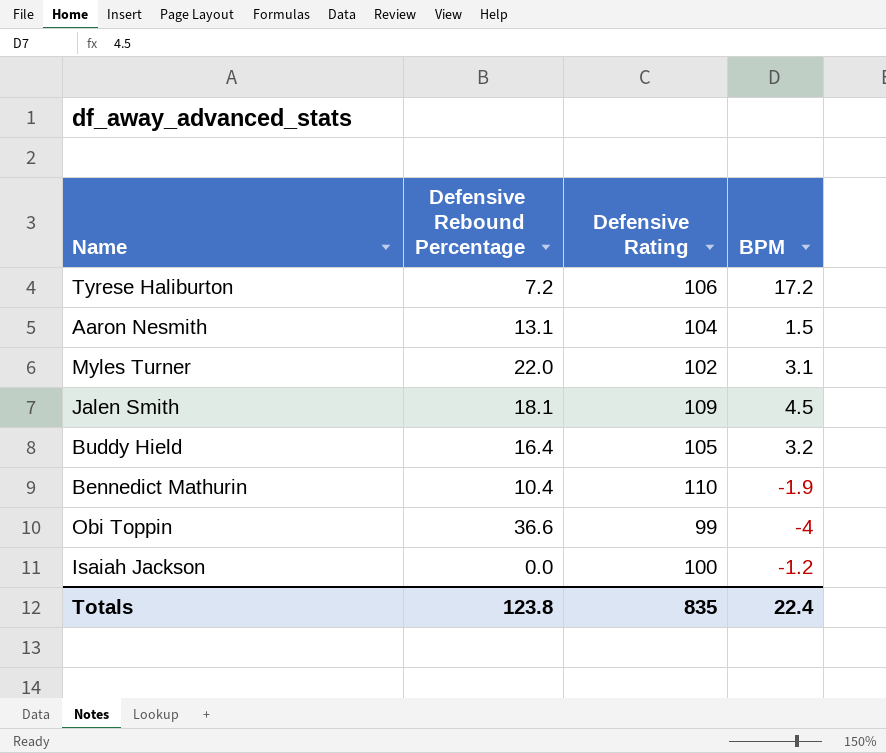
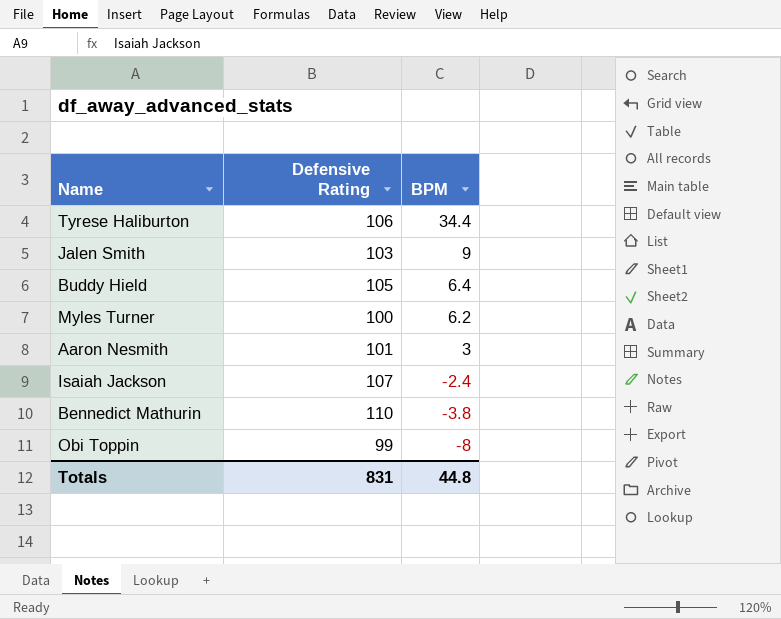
row order: none -> BPM descending
column Defensive Rebound Percentage | position: 2 -> none
Tyrese Haliburton | BPM: 17.2 -> 34.4
Jalen Smith | Defensive Rating: 109 -> 103
Jalen Smith | BPM: 4.5 -> 9
Buddy Hield | BPM: 3.2 -> 6.4
Myles Turner | Defensive Rating: 102 -> 100
Myles Turner | BPM: 3.1 -> 6.2
Aaron Nesmith | Defensive Rating: 104 -> 101
Aaron Nesmith | BPM: 1.5 -> 3
Isaiah Jackson | Defensive Rating: 100 -> 107
Isaiah Jackson | BPM: -1.2 -> -2.4
Bennedict Mathurin | BPM: -1.9 -> -3.8
Obi Toppin | BPM: -4 -> -8
Totals | Defensive Rating: 835 -> 831
Totals | BPM: 22.4 -> 44.8

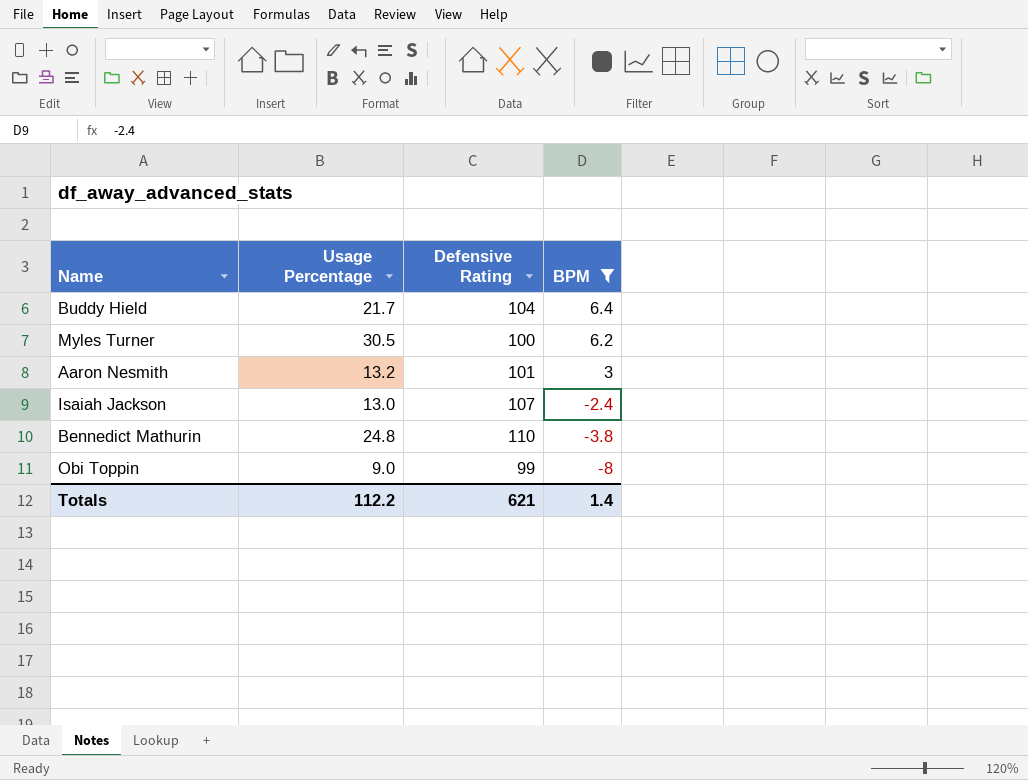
filter: none -> BPM <= 6.4
column Usage Percentage | position: none -> 2
Buddy Hield | Defensive Rating: 105 -> 104
Totals | Defensive Rating: 831 -> 621
Totals | BPM: 44.8 -> 1.4

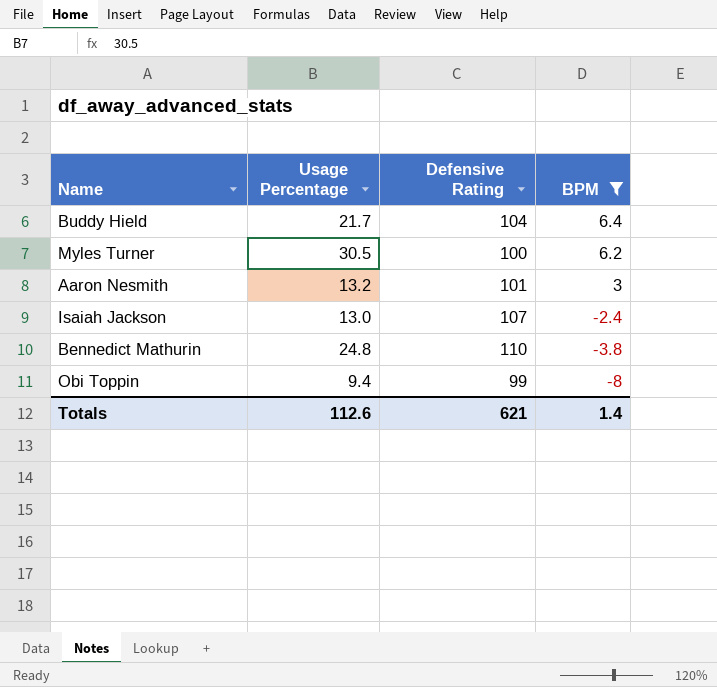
Obi Toppin | Usage Percentage: 9.0 -> 9.4
Totals | Usage Percentage: 112.2 -> 112.6

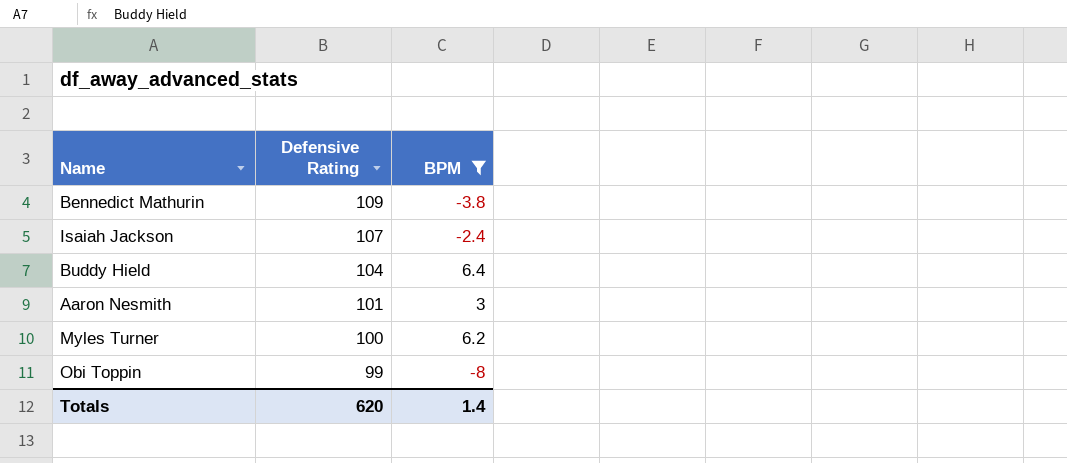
row order: BPM descending -> Defensive Rating descending
column Usage Percentage | position: 2 -> none
Bennedict Mathurin | Defensive Rating: 110 -> 109
Totals | Defensive Rating: 621 -> 620

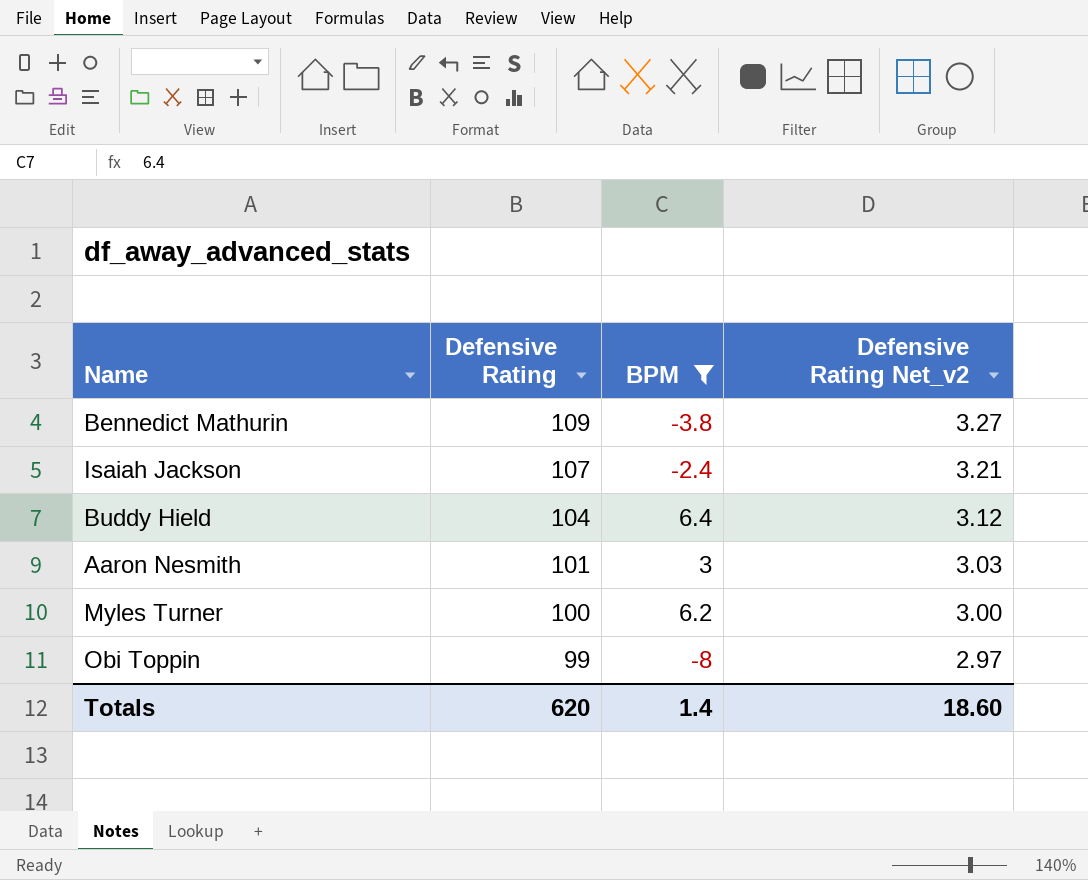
column Defensive Rating Net_v2 | formula: none -> [Defensive Rating] * 0.03

